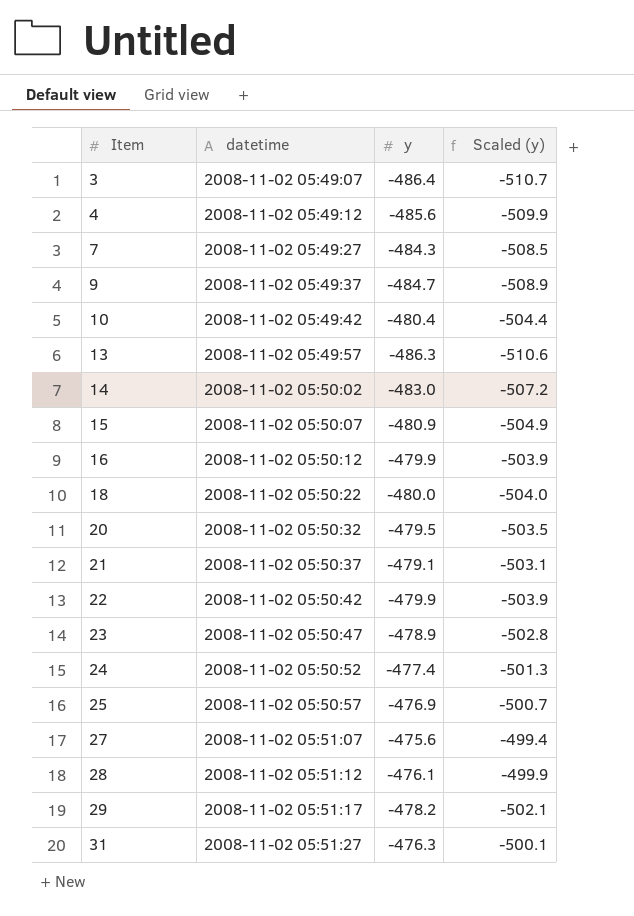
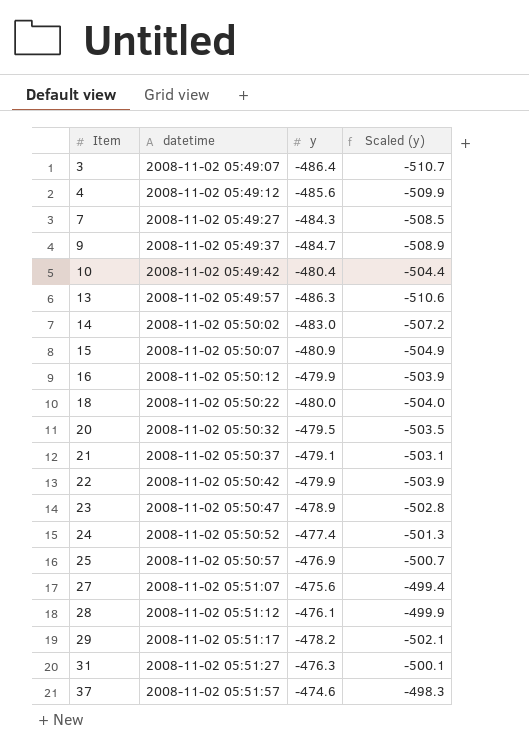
row 37: none -> 2008-11-02 05:51:57 | -474.6 | -498.3

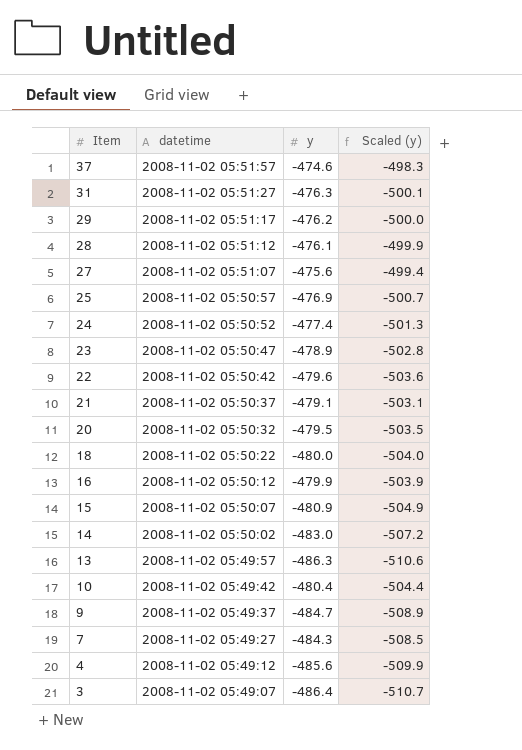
row order: Item ascending -> Item descending
29 | y: -478.2 -> -476.2
29 | Scaled (y): -502.1 -> -500.0
22 | y: -479.9 -> -479.6
22 | Scaled (y): -503.9 -> -503.6

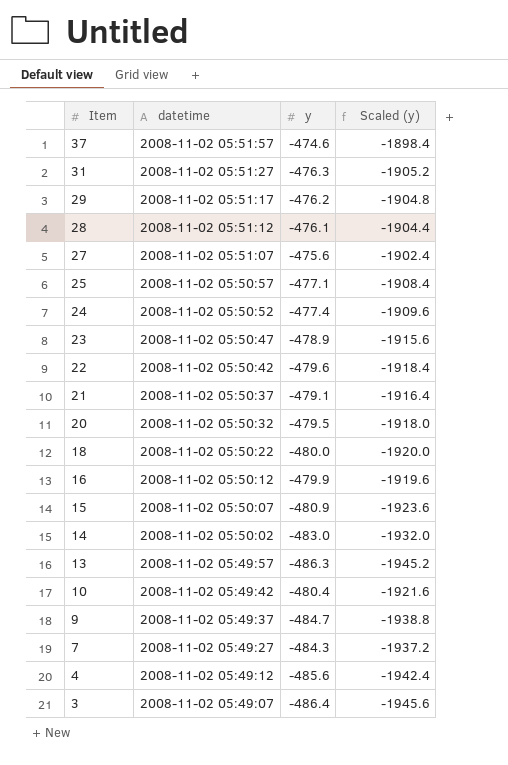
column Scaled (y) | formula: [y] * 1.05 -> [y] * 4
25 | y: -476.9 -> -477.1

